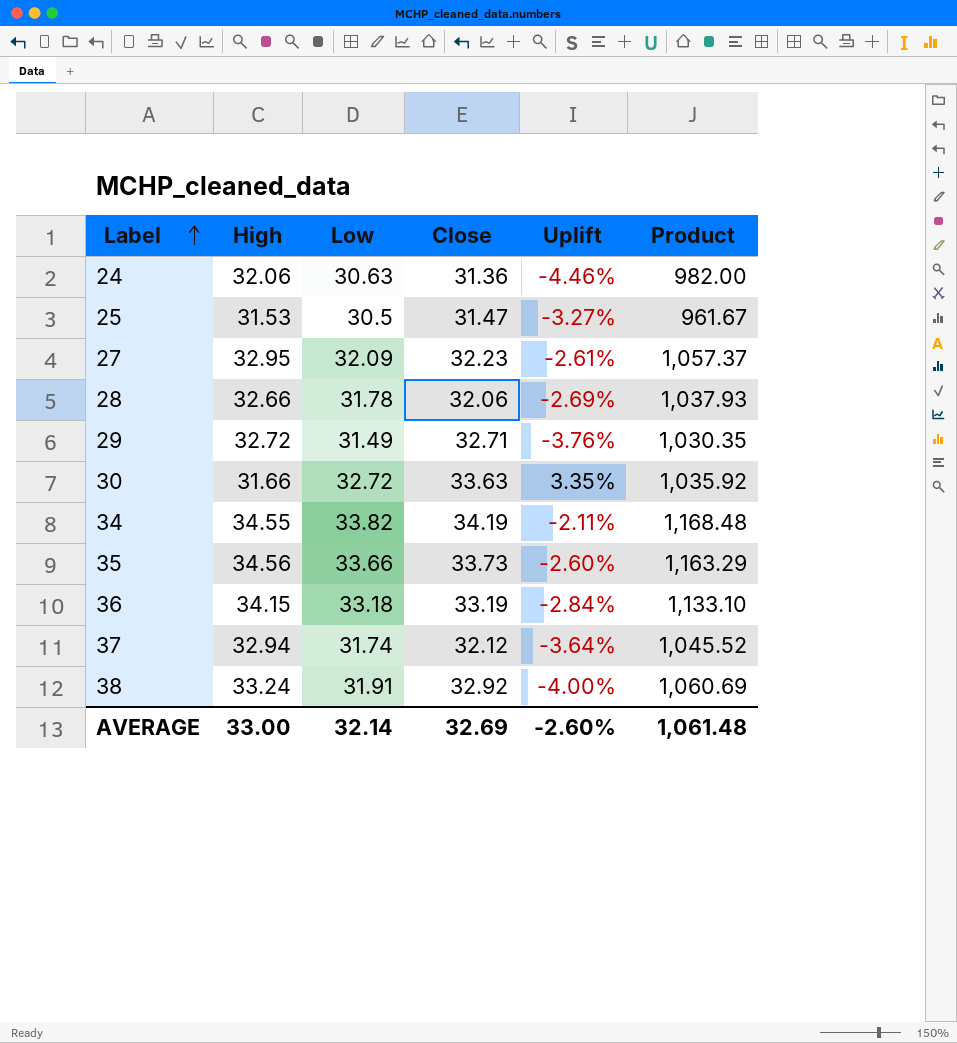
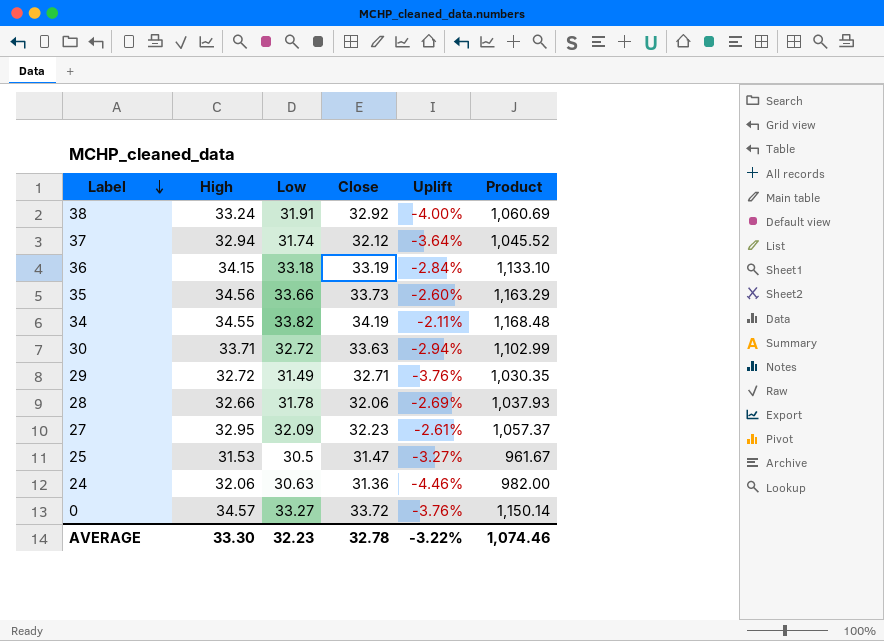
row order: Label ascending -> Label descending
30 | High: 31.66 -> 33.71
30 | Uplift: 3.35% -> -2.94%
30 | Product: 1,035.92 -> 1,102.99
row 0: none -> 34.57 | 33.27 | 33.72 | -3.76% | 1,150.14
AVERAGE | High: 33.00 -> 33.30
AVERAGE | Low: 32.14 -> 32.23
AVERAGE | Close: 32.69 -> 32.78
AVERAGE | Uplift: -2.60% -> -3.22%
AVERAGE | Product: 1,061.48 -> 1,074.46

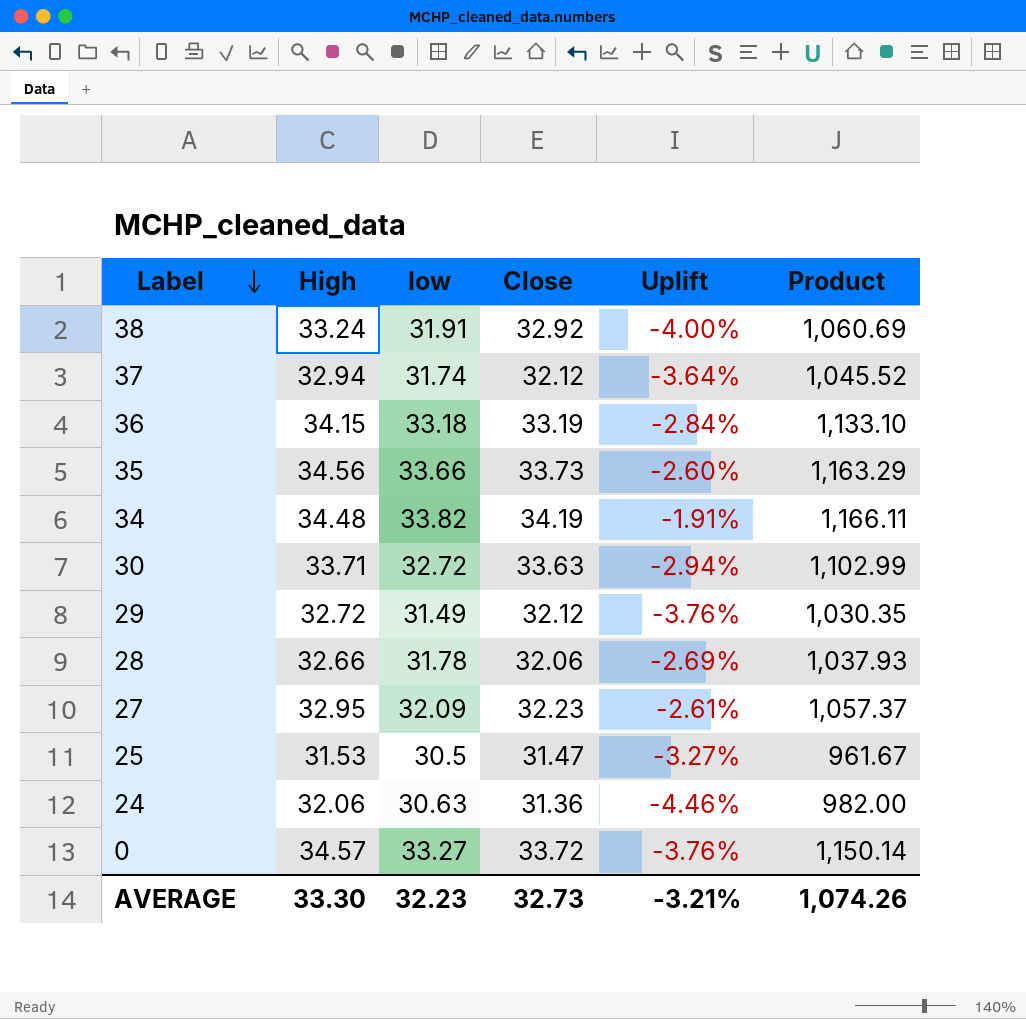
column name: Low -> low
34 | High: 34.55 -> 34.48
34 | Uplift: -2.11% -> -1.91%
34 | Product: 1,168.48 -> 1,166.11
29 | Close: 32.71 -> 32.12
AVERAGE | Close: 32.78 -> 32.73
AVERAGE | Uplift: -3.22% -> -3.21%
AVERAGE | Product: 1,074.46 -> 1,074.26

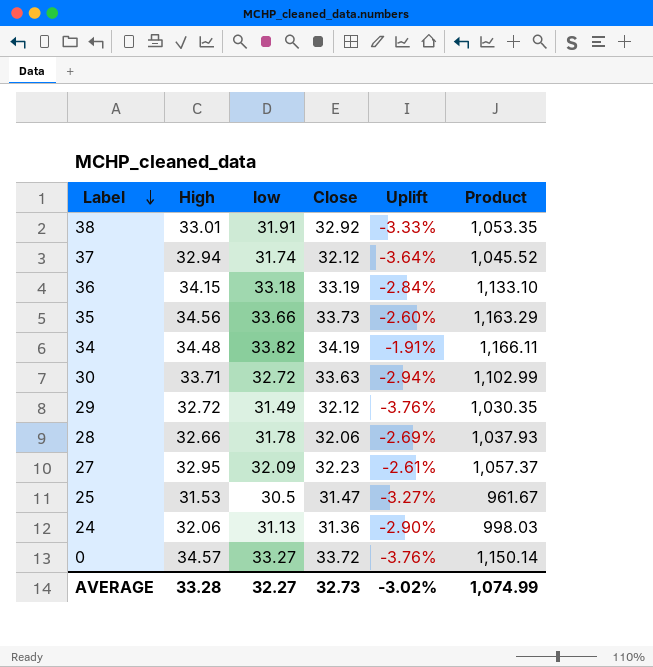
38 | High: 33.24 -> 33.01
38 | Uplift: -4.00% -> -3.33%
38 | Product: 1,060.69 -> 1,053.35
24 | low: 30.63 -> 31.13
24 | Uplift: -4.46% -> -2.90%
24 | Product: 982.00 -> 998.03
AVERAGE | High: 33.30 -> 33.28
AVERAGE | low: 32.23 -> 32.27
AVERAGE | Uplift: -3.21% -> -3.02%
AVERAGE | Product: 1,074.26 -> 1,074.99

